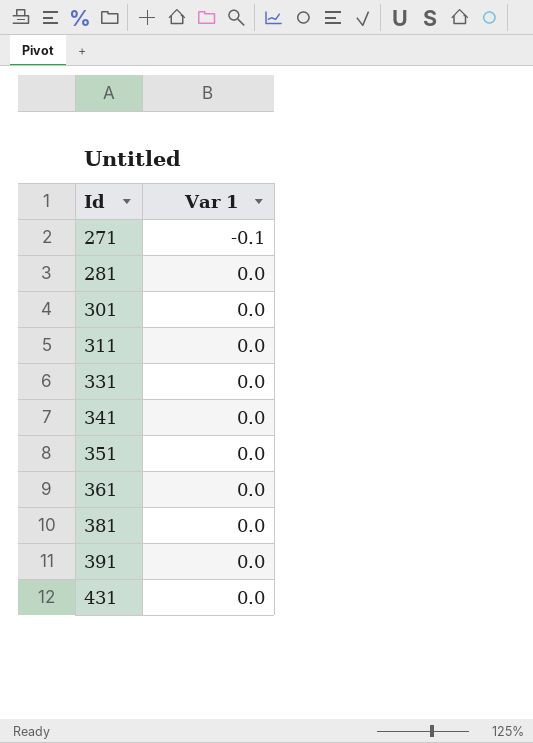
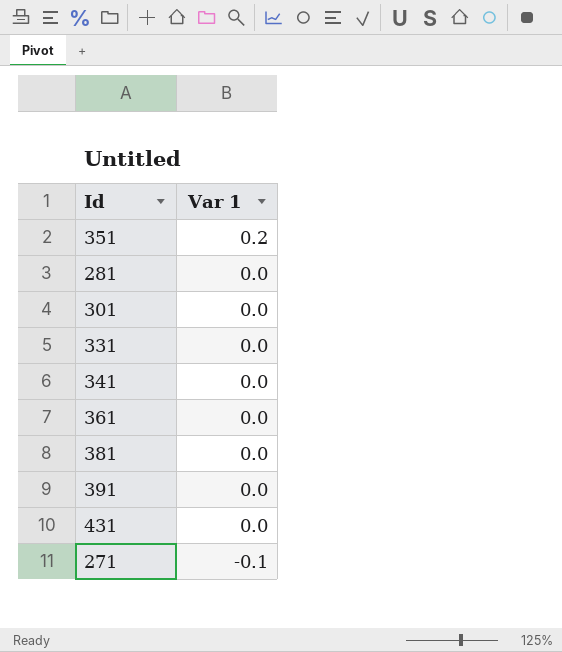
row order: Id ascending -> Var 1 descending
row 311: 0.0 -> none
351 | Var 1: 0.0 -> 0.2

